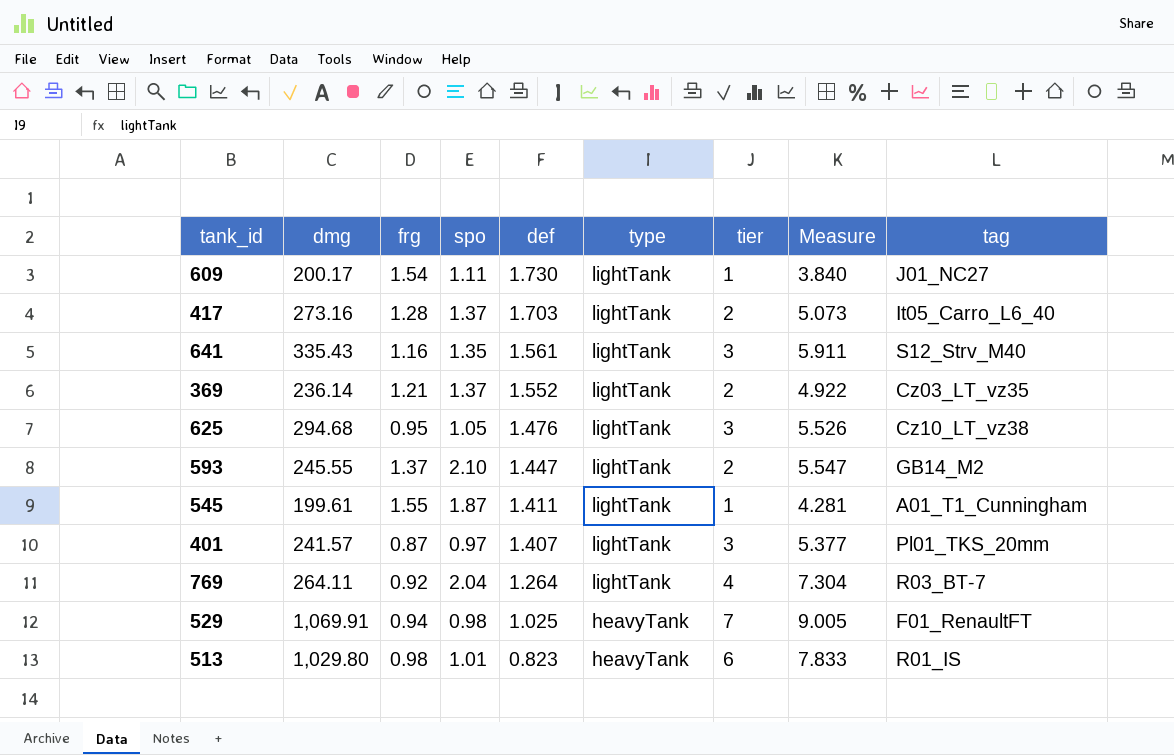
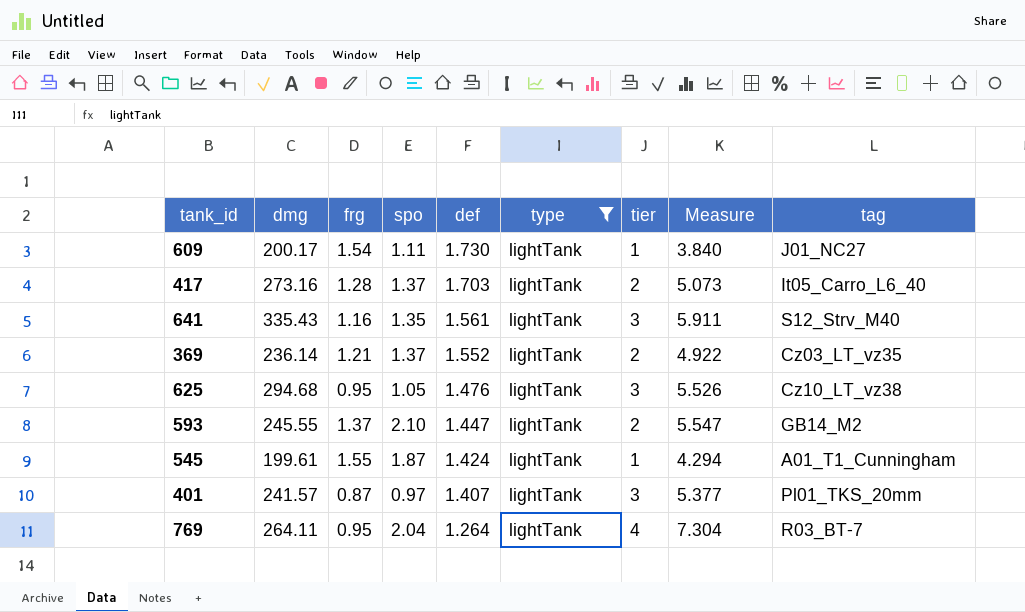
filter: none -> type = lightTank
545 | def: 1.411 -> 1.424
545 | Measure: 4.281 -> 4.294
769 | frg: 0.92 -> 0.95

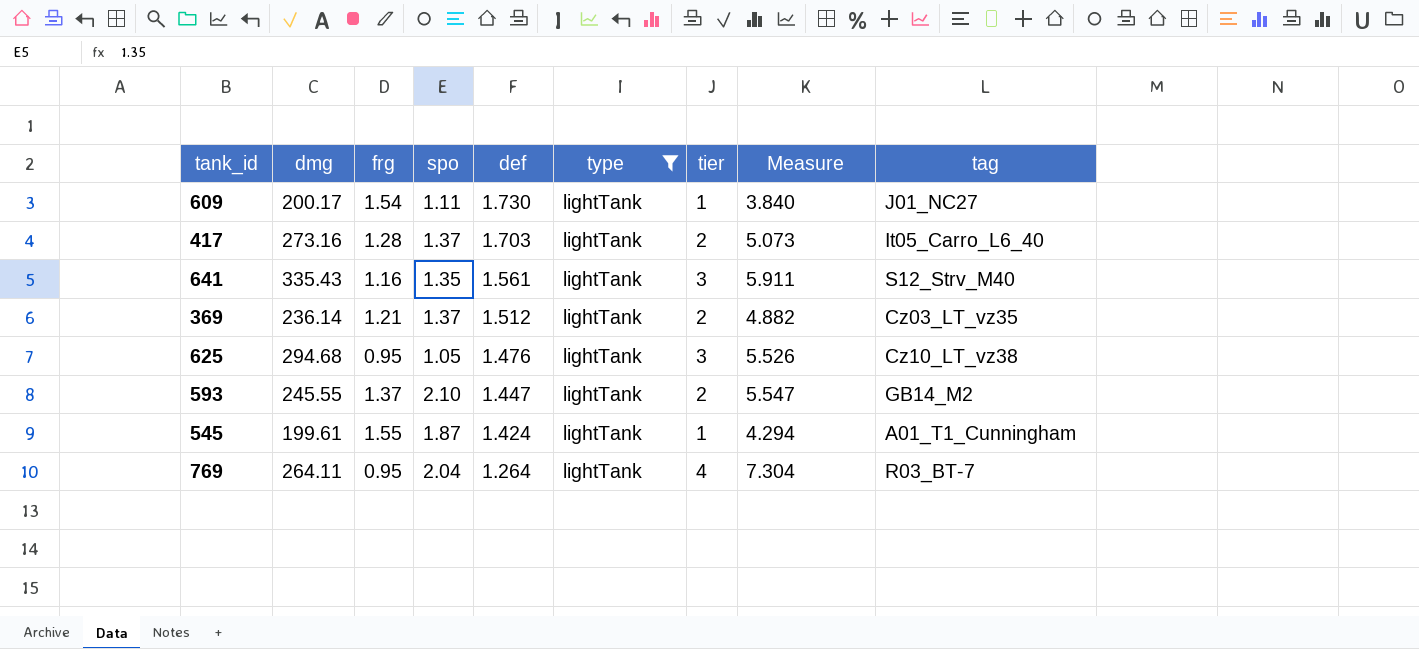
row 401: 241.57 | 0.87 | 0.97 | 1.407 | lightTank | 3 | 5.377 | Pl01_TKS_20mm -> none
369 | def: 1.552 -> 1.512
369 | Measure: 4.922 -> 4.882

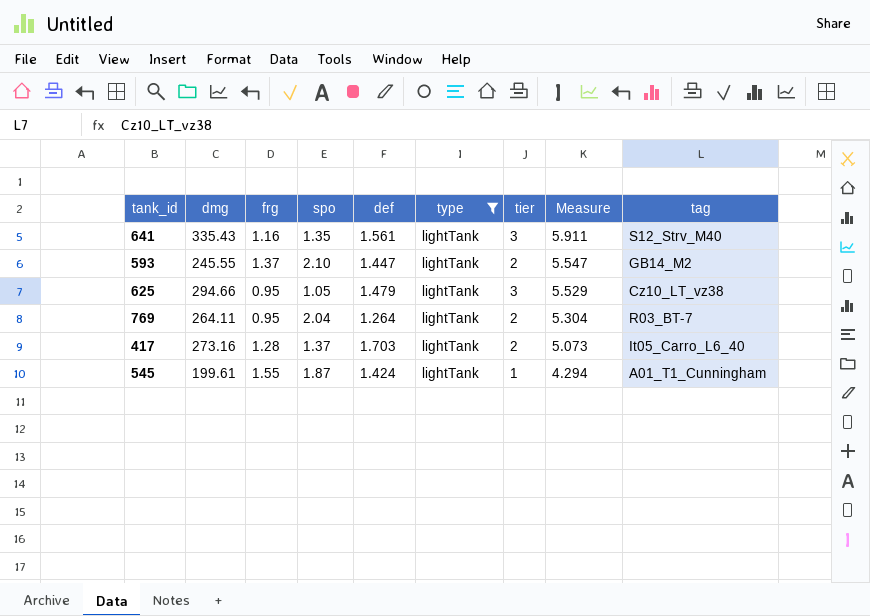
row order: def descending -> Measure descending
row 609: 200.17 | 1.54 | 1.11 | 1.730 | lightTank | 1 | 3.840 | J01_NC27 -> none
row 369: 236.14 | 1.21 | 1.37 | 1.512 | lightTank | 2 | 4.882 | Cz03_LT_vz35 -> none
625 | dmg: 294.68 -> 294.66
625 | def: 1.476 -> 1.479
625 | Measure: 5.526 -> 5.529
769 | tier: 4 -> 2
769 | Measure: 7.304 -> 5.304

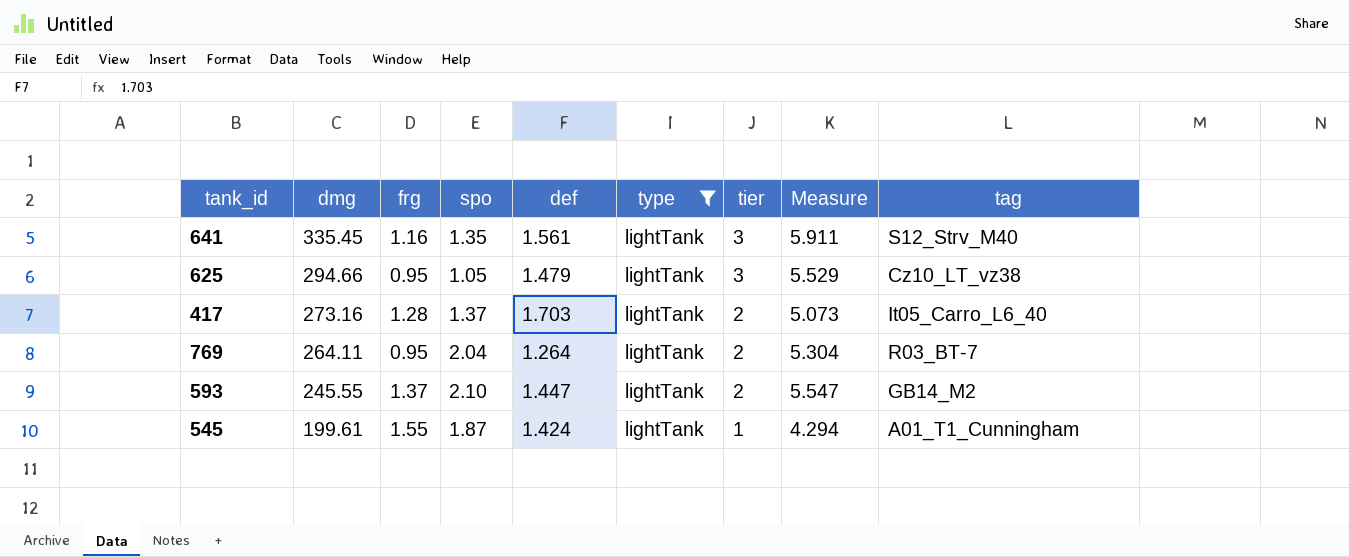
row order: Measure descending -> dmg descending
641 | dmg: 335.43 -> 335.45

